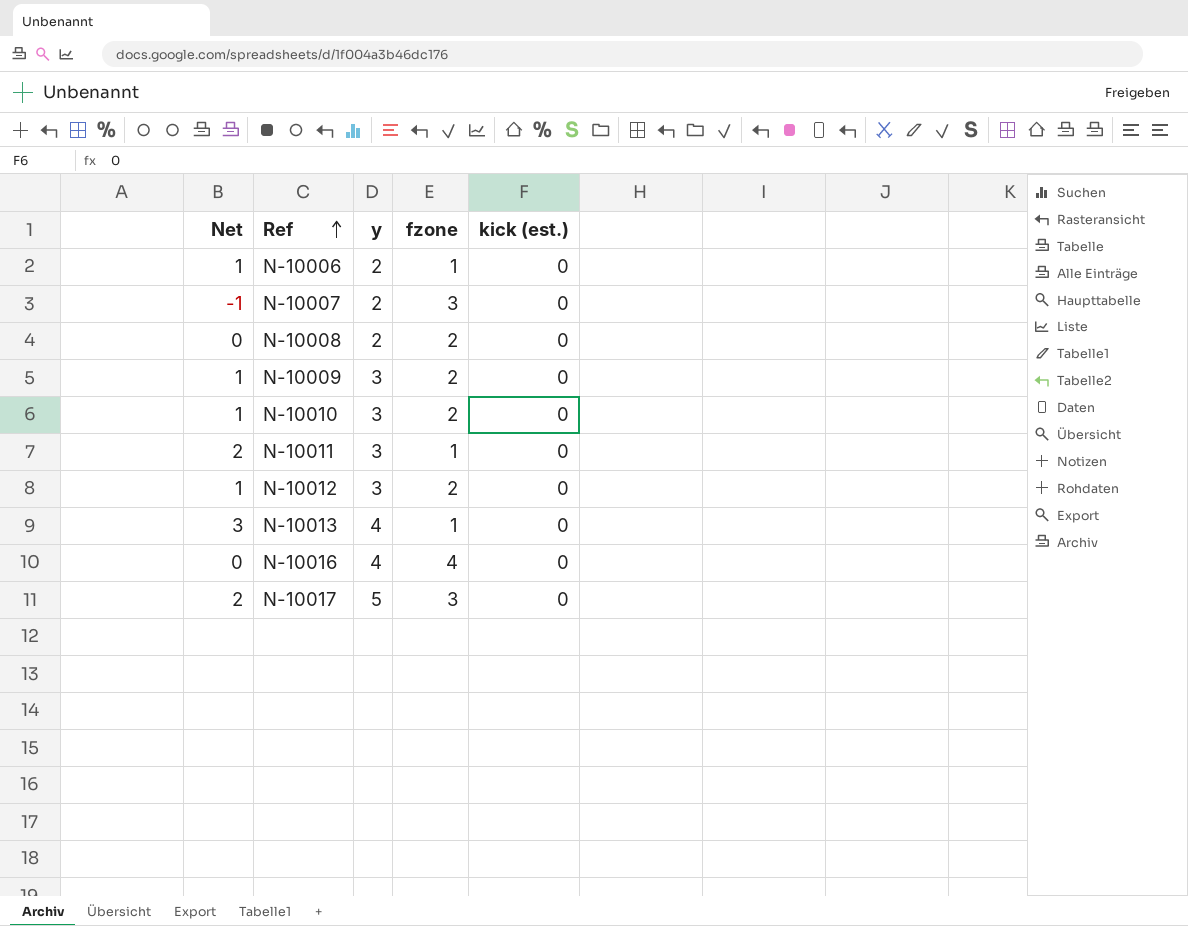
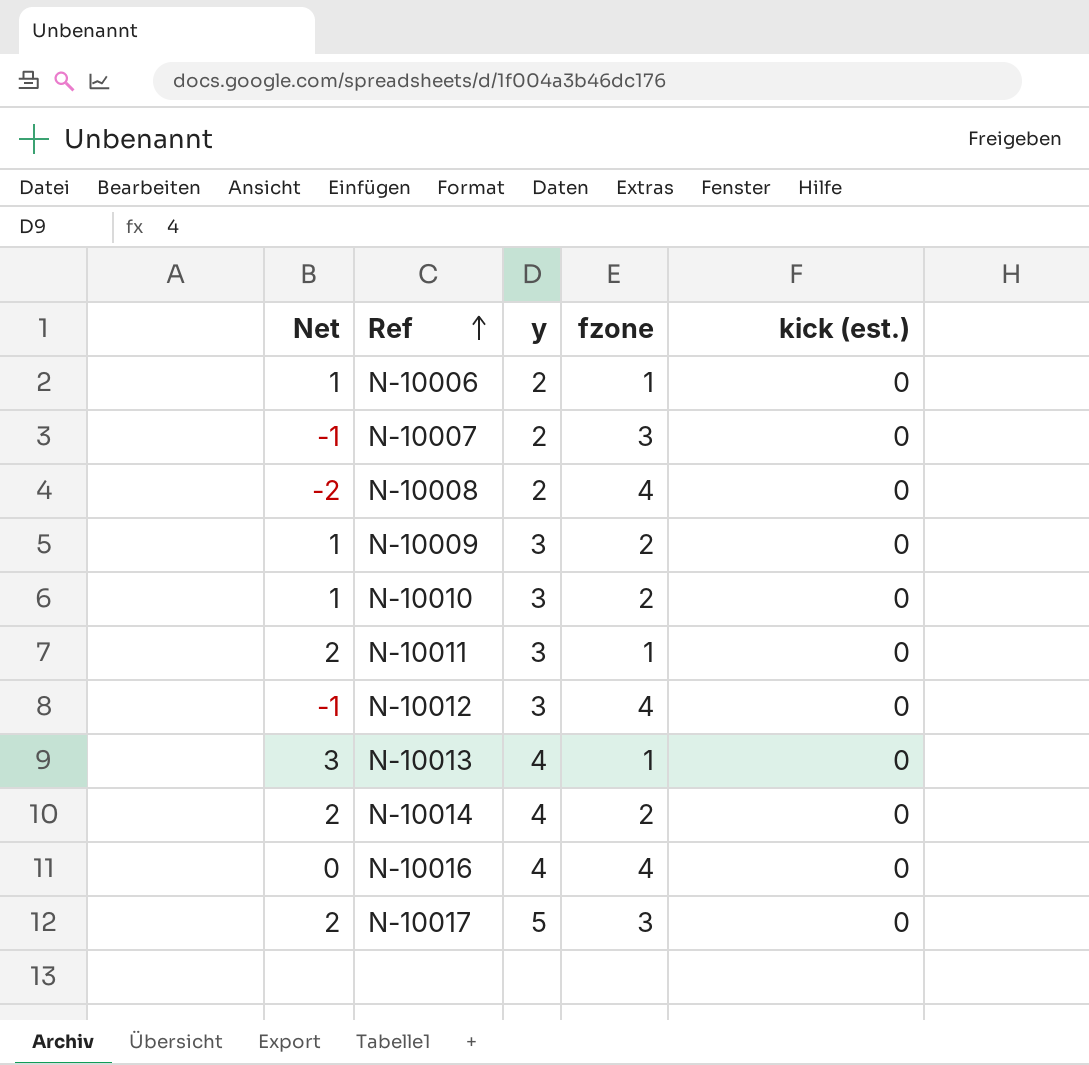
N-10008 | Net: 0 -> -2
N-10008 | fzone: 2 -> 4
N-10012 | Net: 1 -> -1
N-10012 | fzone: 2 -> 4
row N-10014: none -> 2 | 4 | 2 | 0

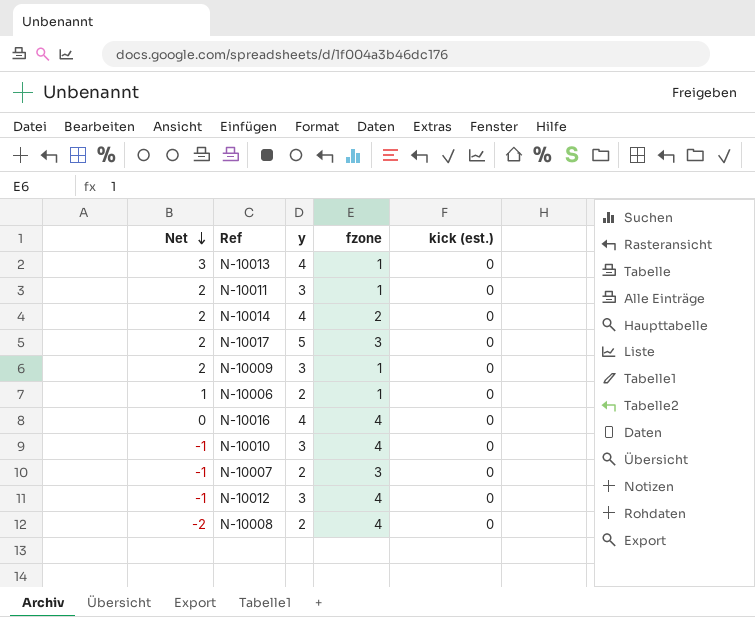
row order: Ref ascending -> Net descending
N-10009 | Net: 1 -> 2
N-10009 | fzone: 2 -> 1
N-10010 | Net: 1 -> -1
N-10010 | fzone: 2 -> 4

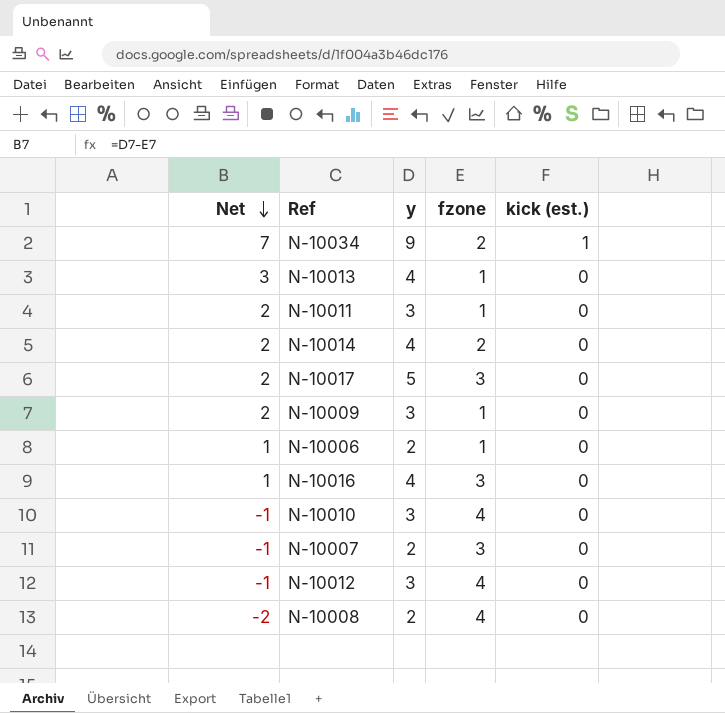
row N-10034: none -> 7 | 9 | 2 | 1
N-10016 | Net: 0 -> 1
N-10016 | fzone: 4 -> 3

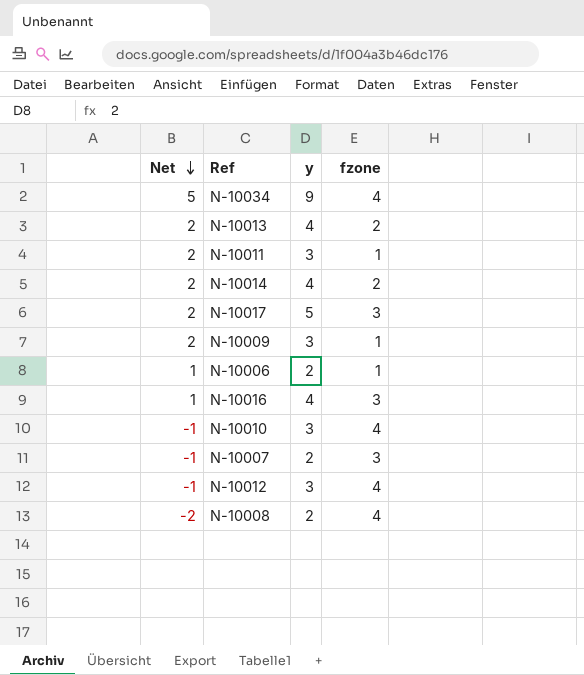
column kick (est.) | position: 5 -> none
N-10034 | Net: 7 -> 5
N-10034 | fzone: 2 -> 4
N-10013 | Net: 3 -> 2
N-10013 | fzone: 1 -> 2

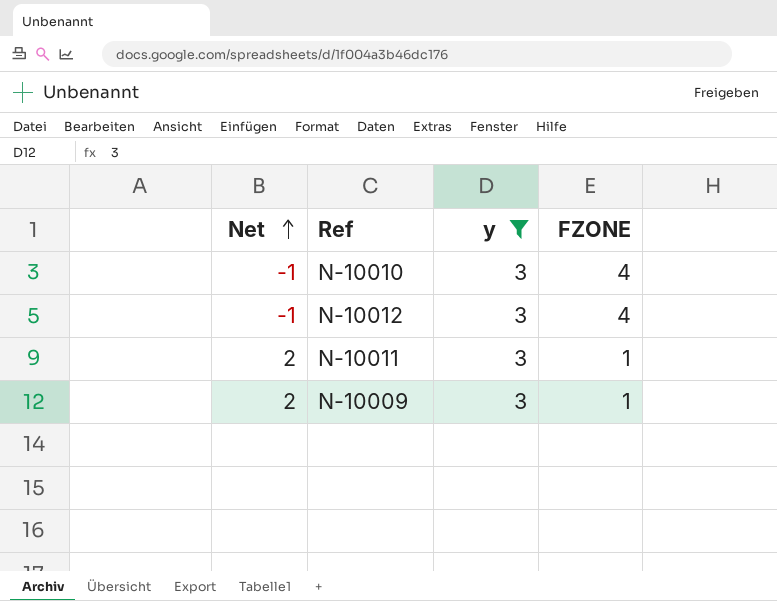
filter: none -> y = 3
row order: Net descending -> Net ascending
column name: fzone -> FZONE

